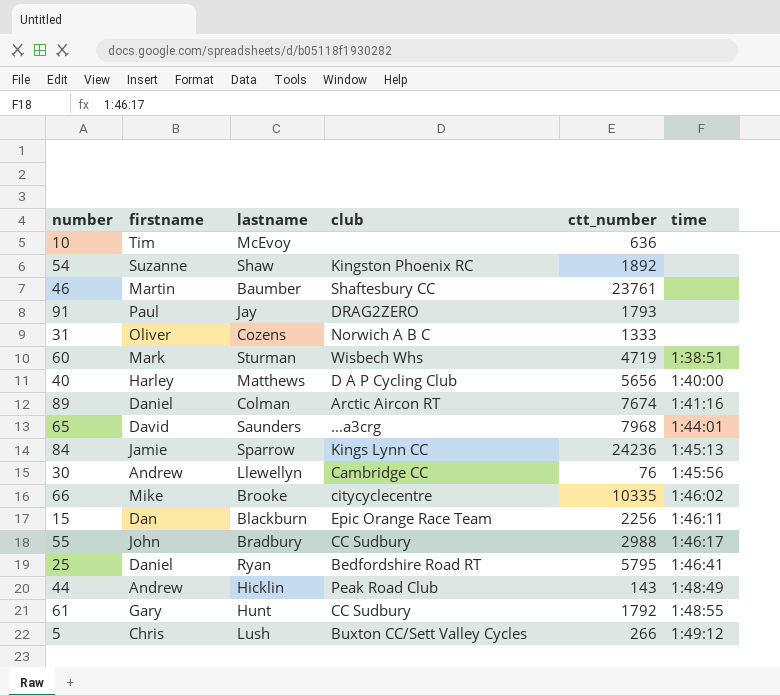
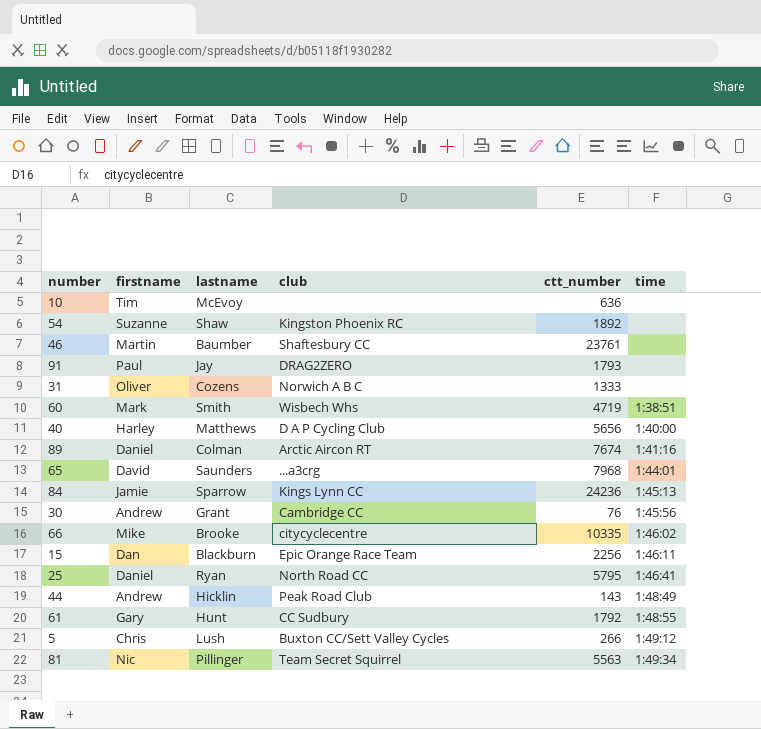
row 55: John | Bradbury | CC Sudbury | 2988 | 1:46:17 -> none
60 | lastname: Sturman -> Smith
30 | lastname: Llewellyn -> Grant
25 | club: Bedfordshire Road RT -> North Road CC
row 81: none -> Nic | Pillinger | Team Secret Squirrel | 5563 | 1:49:34

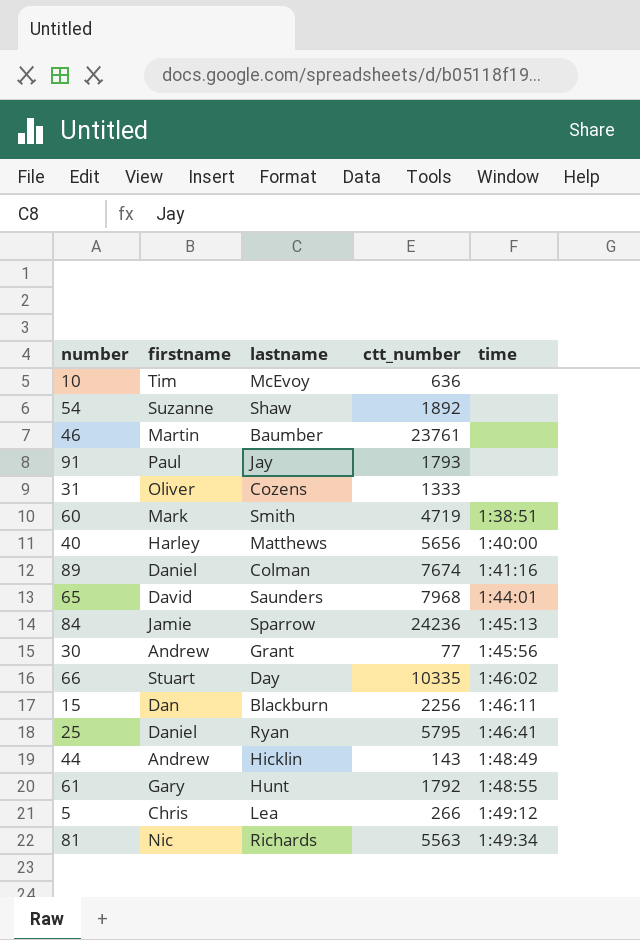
column club | position: 4 -> none
30 | ctt_number: 76 -> 77
66 | firstname: Mike -> Stuart
66 | lastname: Brooke -> Day
5 | lastname: Lush -> Lea
81 | lastname: Pillinger -> Richards

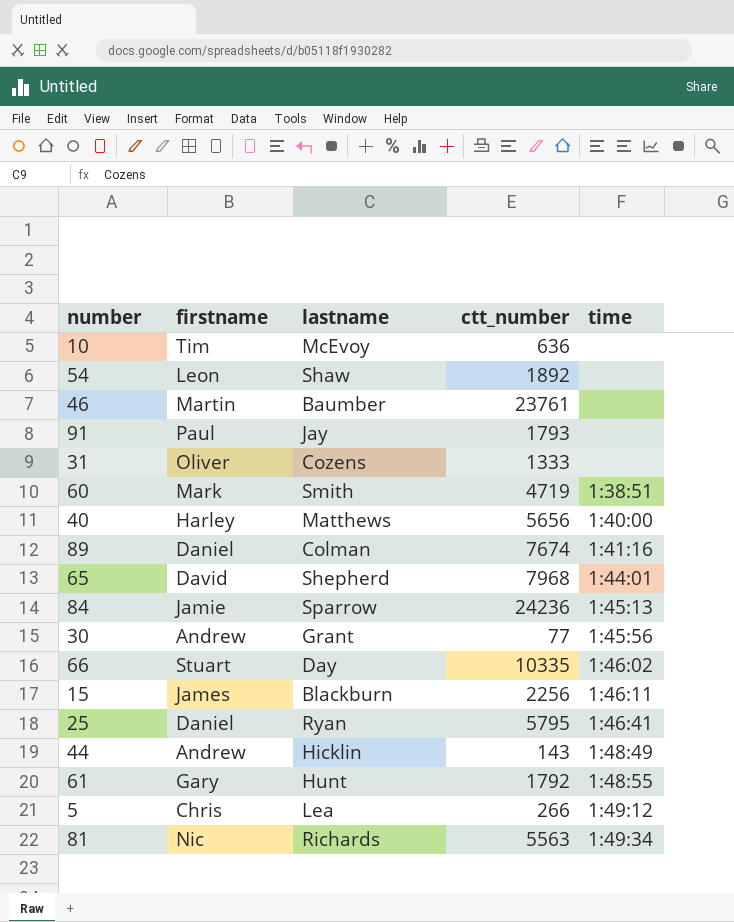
54 | firstname: Suzanne -> Leon
65 | lastname: Saunders -> Shepherd
15 | firstname: Dan -> James

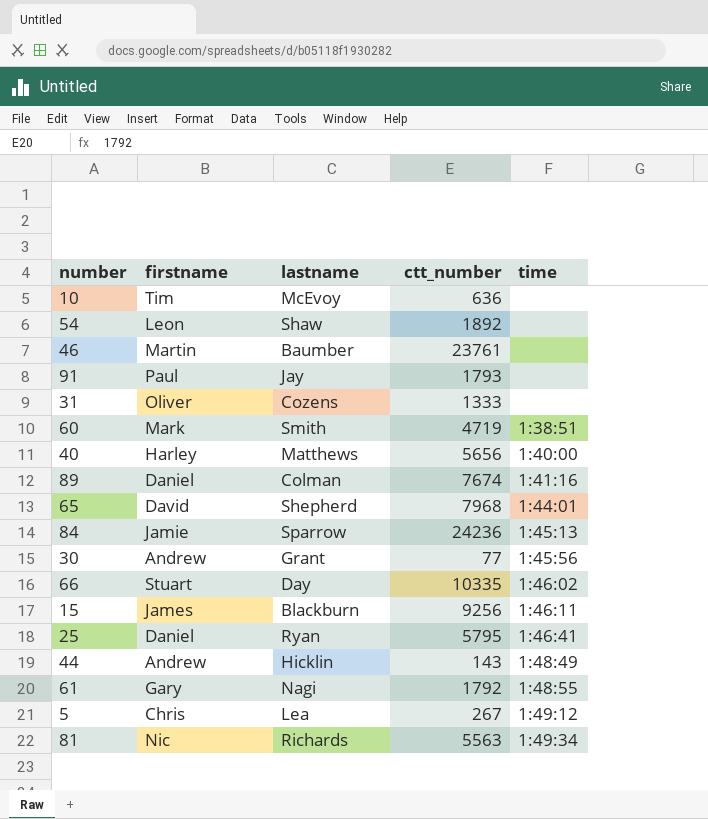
15 | ctt_number: 2256 -> 9256
61 | lastname: Hunt -> Nagi
5 | ctt_number: 266 -> 267

